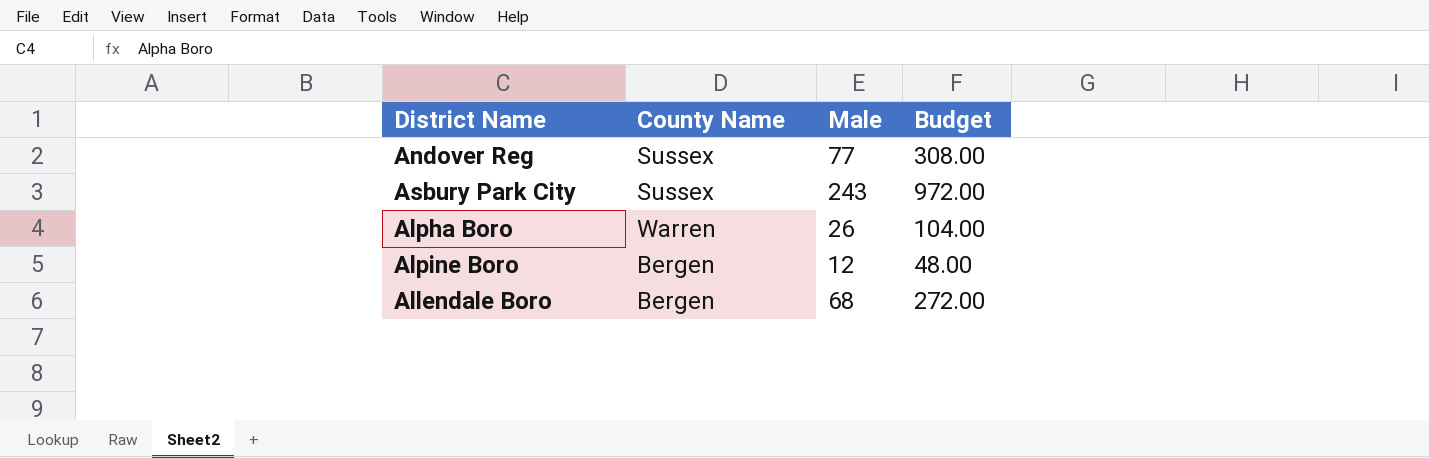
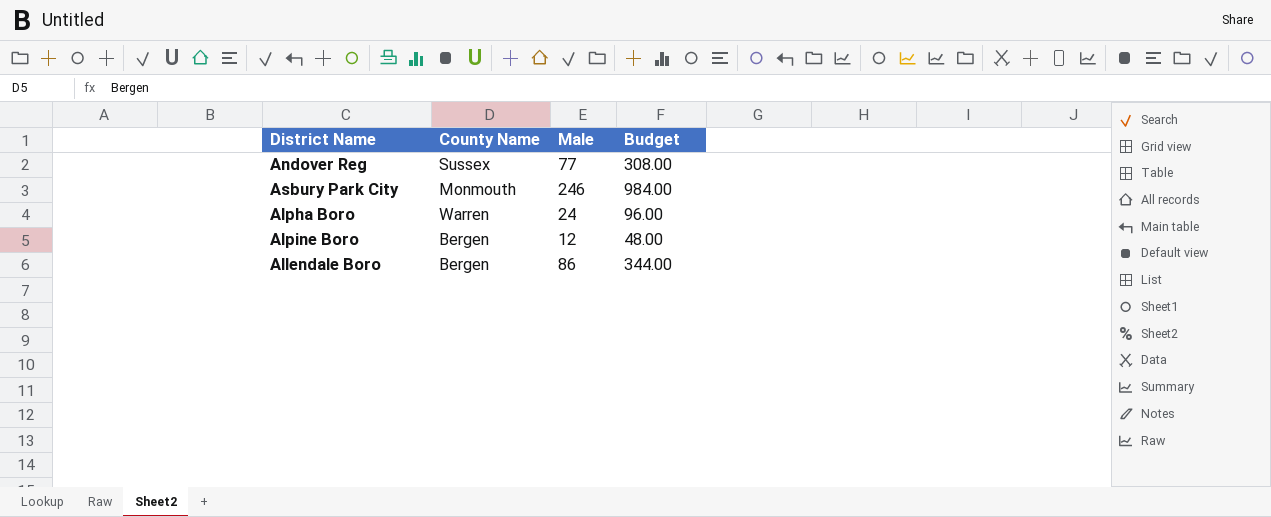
Asbury Park City | County Name: Sussex -> Monmouth
Asbury Park City | Male: 243 -> 246
Asbury Park City | Budget: 972.00 -> 984.00
Alpha Boro | Male: 26 -> 24
Alpha Boro | Budget: 104.00 -> 96.00
Allendale Boro | Male: 68 -> 86
Allendale Boro | Budget: 272.00 -> 344.00

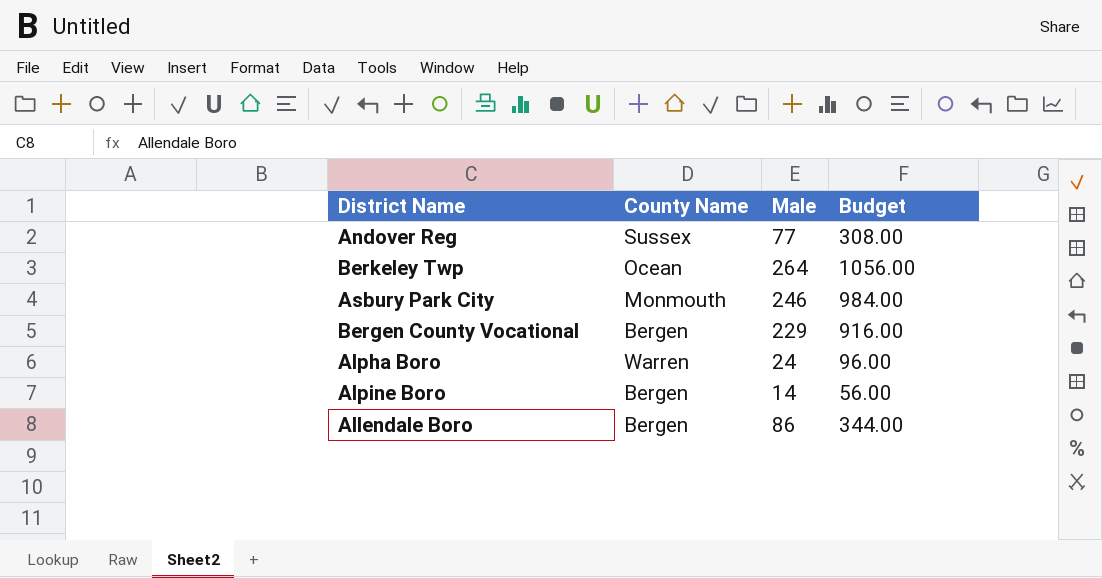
row Berkeley Twp: none -> Ocean | 264 | 1056.00
row Bergen County Vocational: none -> Bergen | 229 | 916.00
Alpine Boro | Male: 12 -> 14
Alpine Boro | Budget: 48.00 -> 56.00

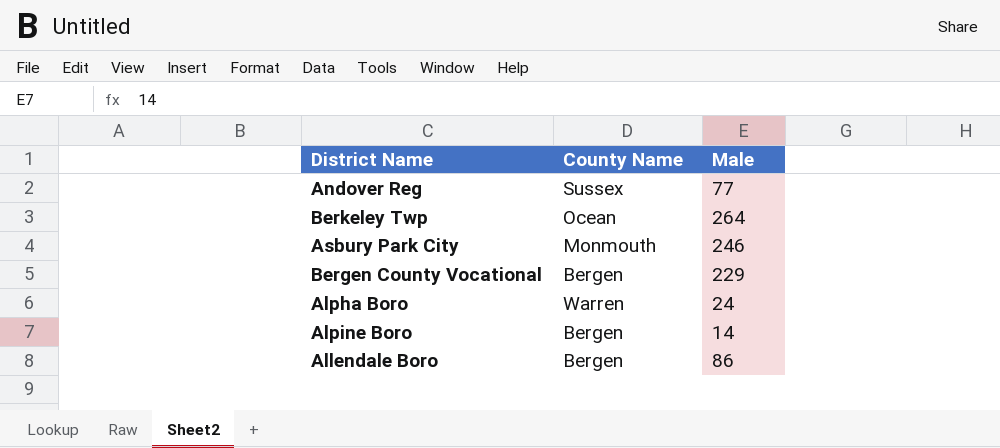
column Budget | formula: [Male] * 4 -> none

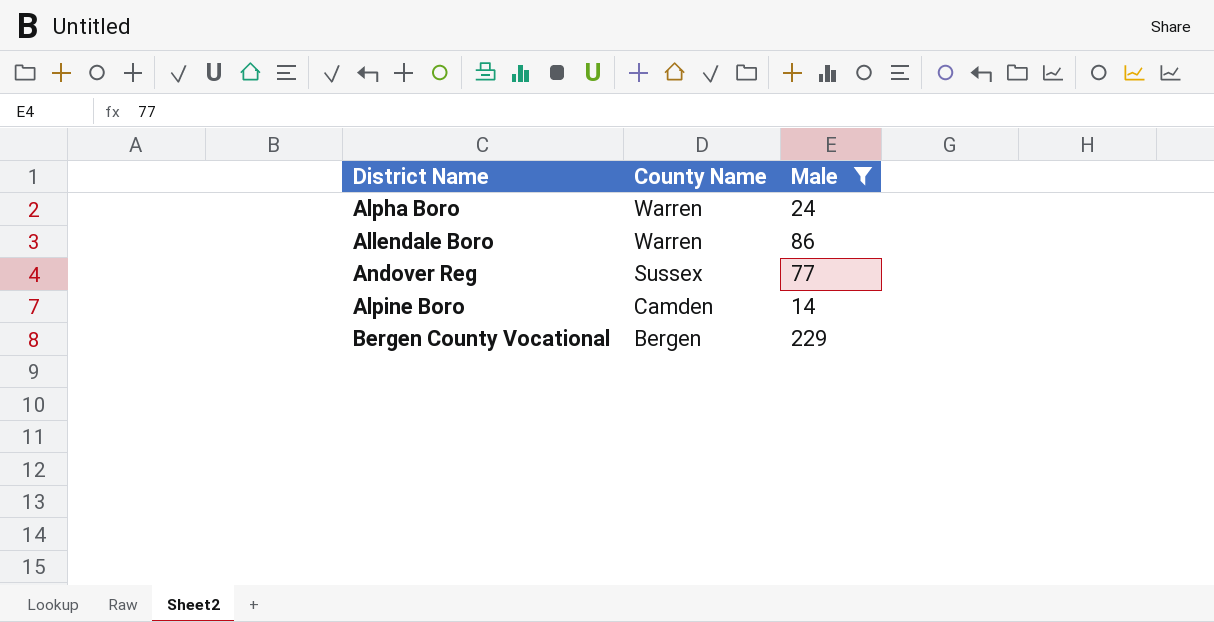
filter: none -> Male <= 229
row order: none -> County Name descending
Allendale Boro | County Name: Bergen -> Warren
Alpine Boro | County Name: Bergen -> Camden

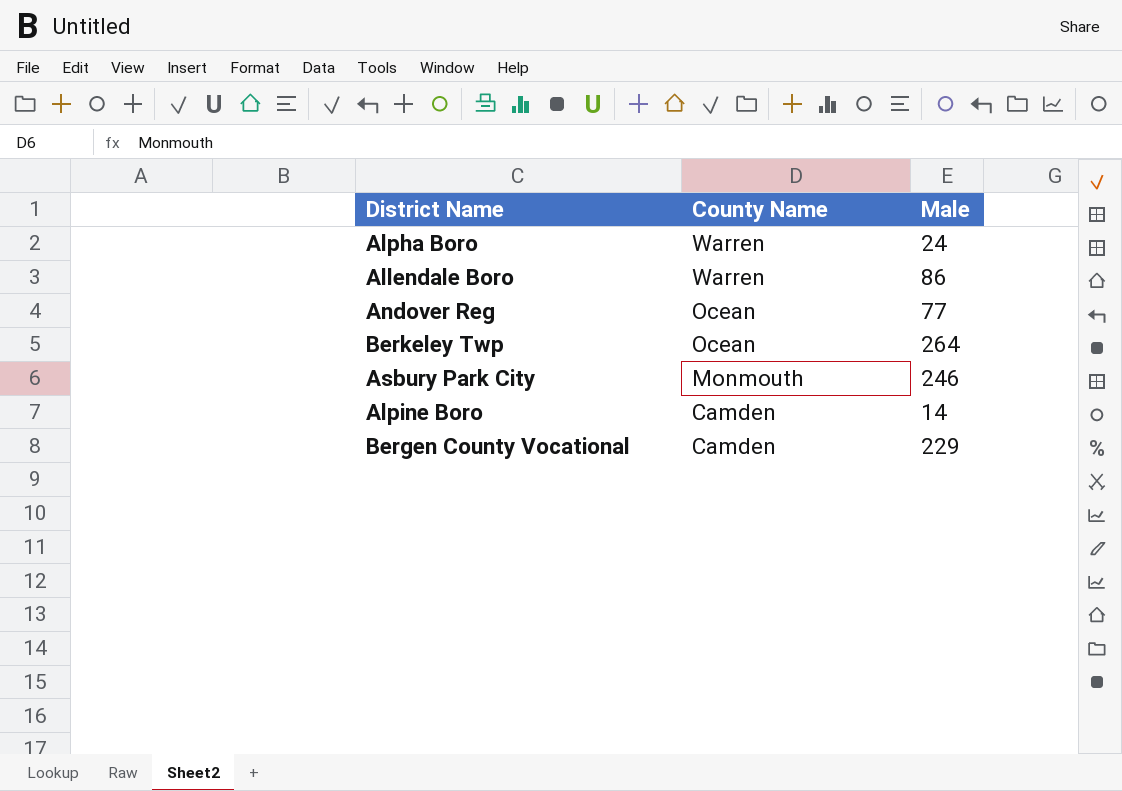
filter: Male <= 229 -> none
Andover Reg | County Name: Sussex -> Ocean
Bergen County Vocational | County Name: Bergen -> Camden

